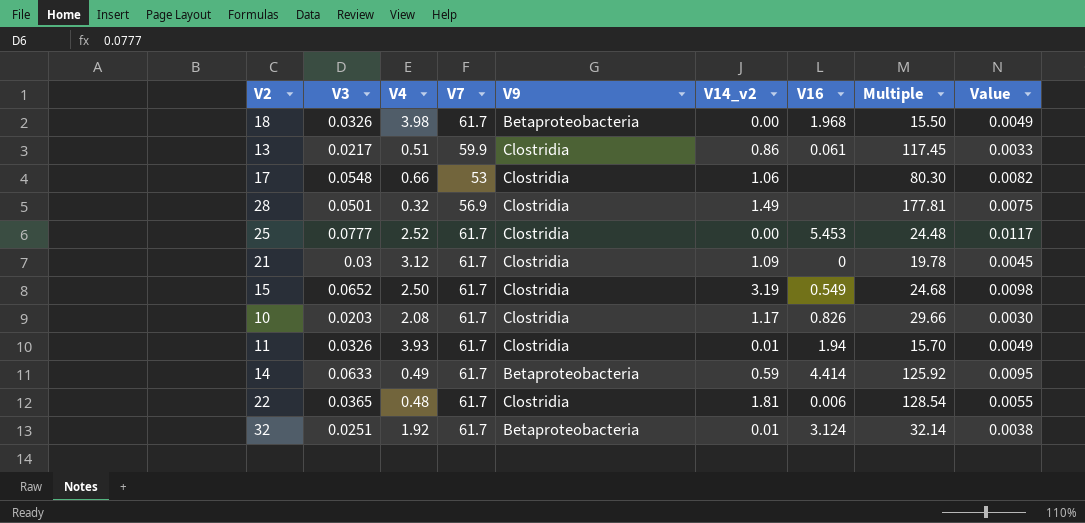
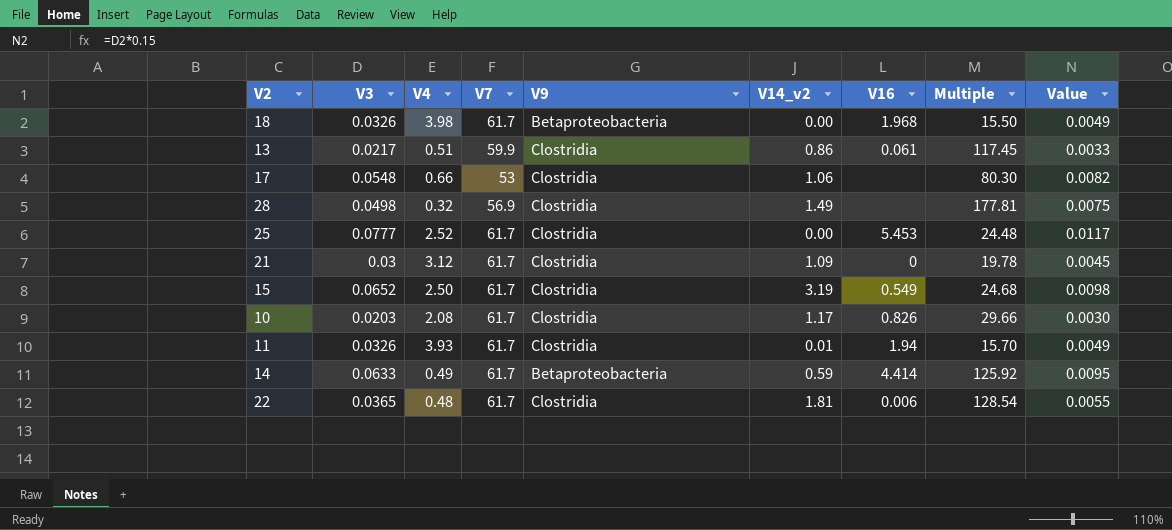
row 32: 0.0251 | 1.92 | 61.7 | Betaproteobacteria | 0.01 | 3.124 | 32.14 | 0.0038 -> none
28 | V3: 0.0501 -> 0.0498

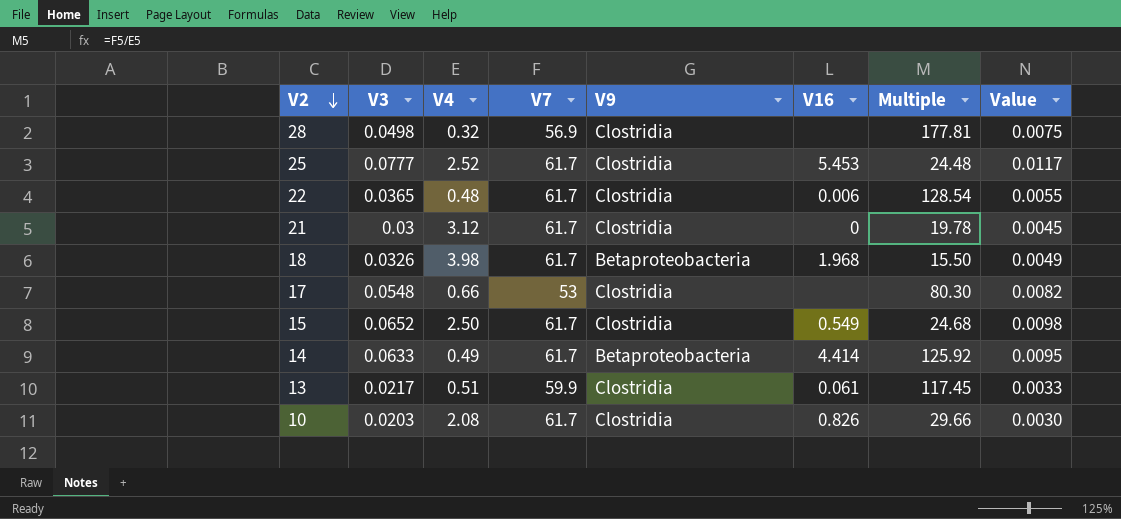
row order: none -> V2 descending
column V14_v2 | position: 6 -> none
row 11: 0.0326 | 3.93 | 61.7 | Clostridia | 0.01 | 1.94 | 15.70 | 0.0049 -> none

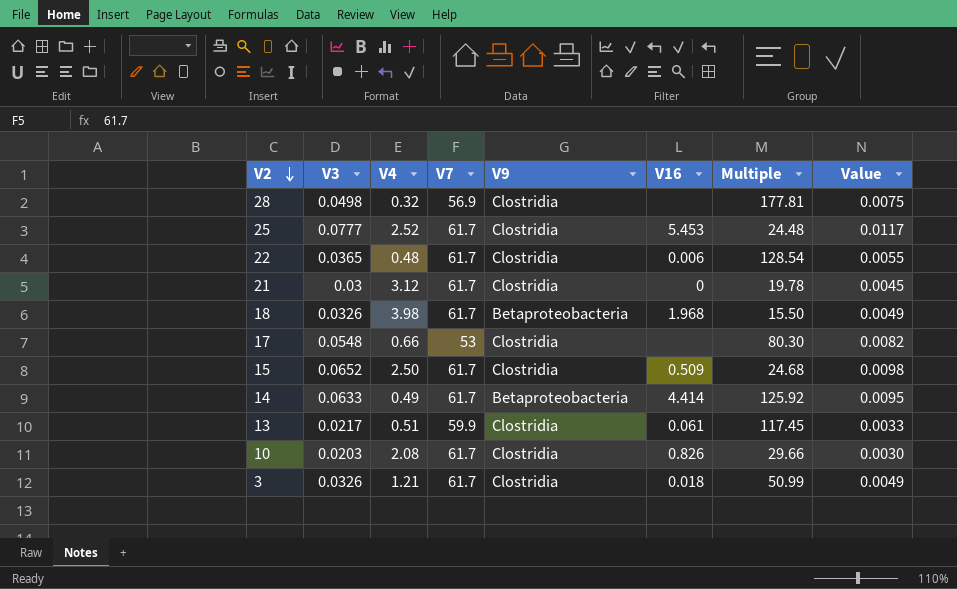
15 | V16: 0.549 -> 0.509
row 3: none -> 0.0326 | 1.21 | 61.7 | Clostridia | 0.018 | 50.99 | 0.0049

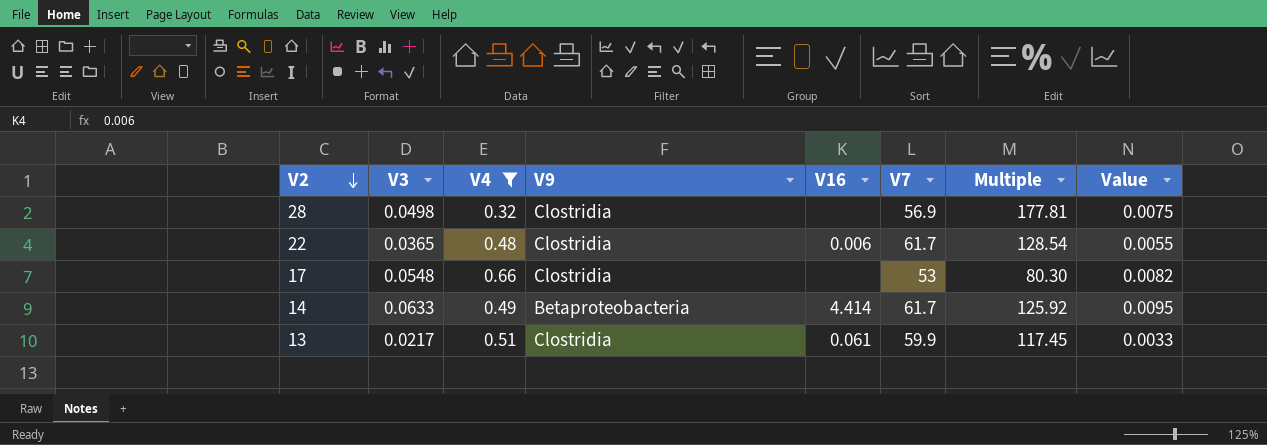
filter: none -> V4 <= 0.66
column V7 | position: 4 -> 6

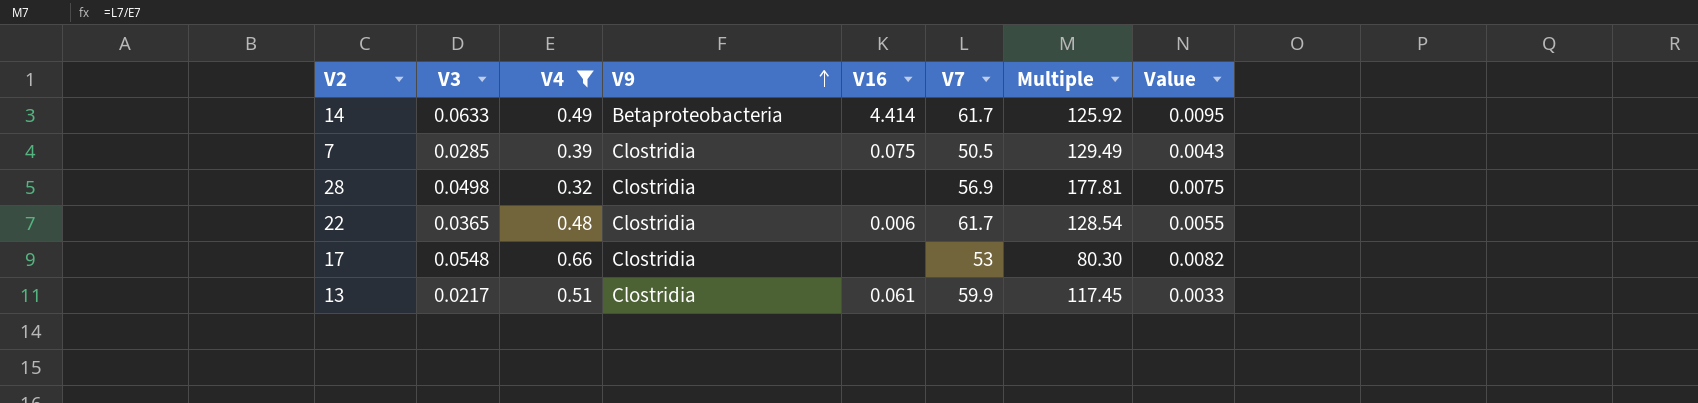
row order: V2 descending -> V9 ascending
row 7: none -> 0.0285 | 0.39 | Clostridia | 0.075 | 50.5 | 129.49 | 0.0043

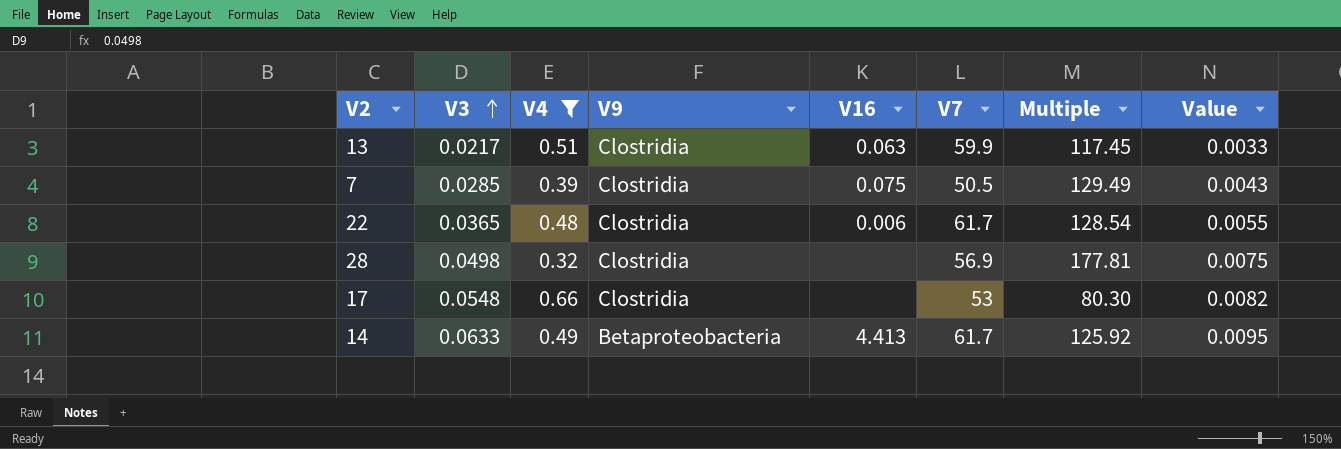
row order: V9 ascending -> V3 ascending
13 | V16: 0.061 -> 0.063
14 | V16: 4.414 -> 4.413

